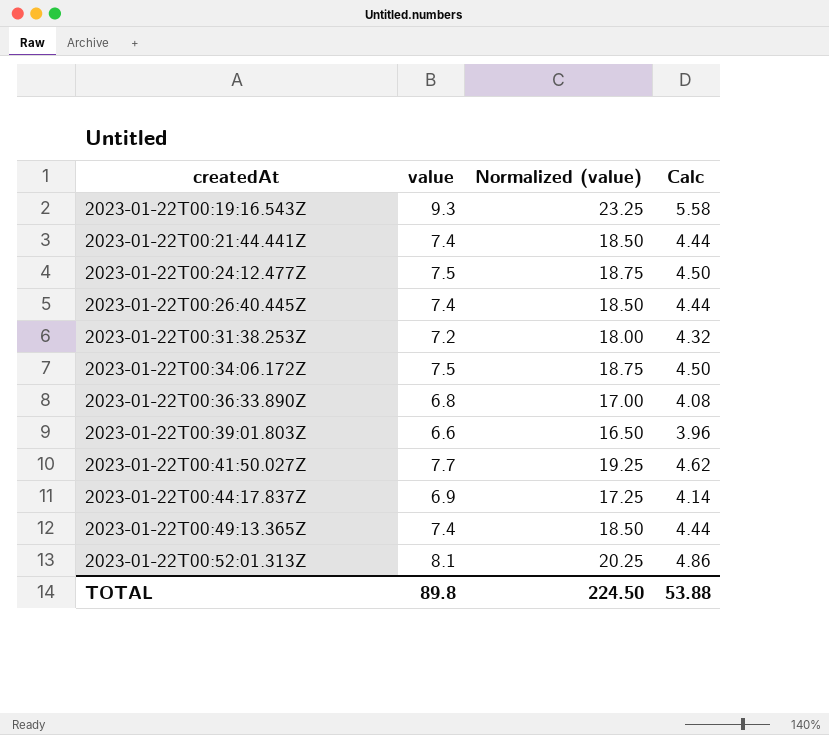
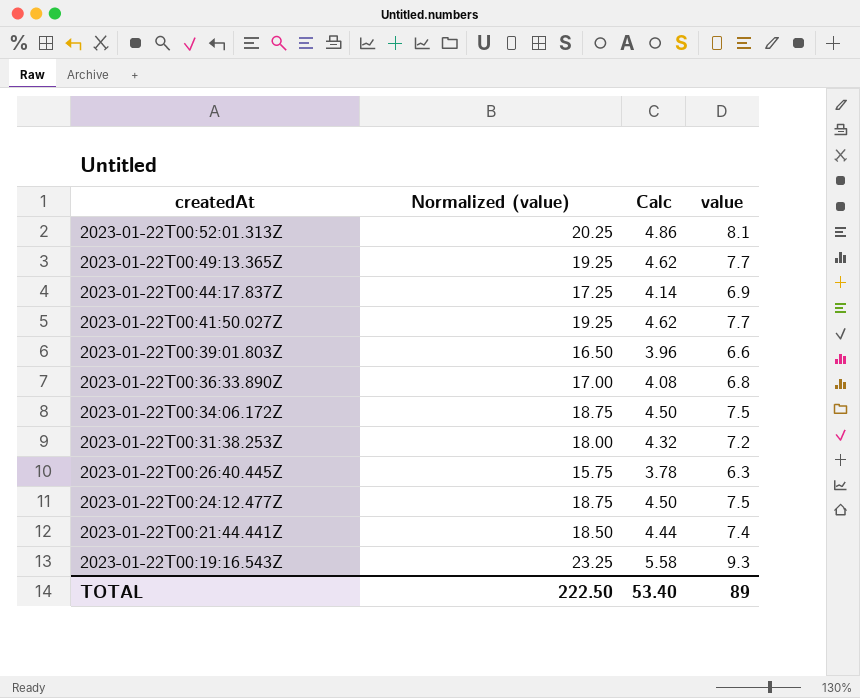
row order: createdAt ascending -> createdAt descending
column value | position: 2 -> 4
2023-01-22T00:49:13.365Z | Normalized (value): 18.50 -> 19.25
2023-01-22T00:49:13.365Z | Calc: 4.44 -> 4.62
2023-01-22T00:49:13.365Z | value: 7.4 -> 7.7
2023-01-22T00:26:40.445Z | Normalized (value): 18.50 -> 15.75
2023-01-22T00:26:40.445Z | Calc: 4.44 -> 3.78
2023-01-22T00:26:40.445Z | value: 7.4 -> 6.3
TOTAL | Normalized (value): 224.50 -> 222.50
TOTAL | Calc: 53.88 -> 53.40
TOTAL | value: 89.8 -> 89

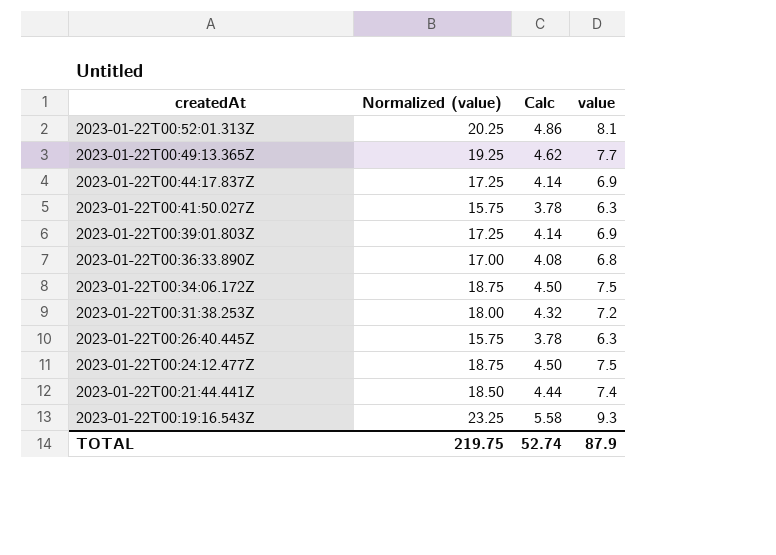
2023-01-22T00:41:50.027Z | Normalized (value): 19.25 -> 15.75
2023-01-22T00:41:50.027Z | Calc: 4.62 -> 3.78
2023-01-22T00:41:50.027Z | value: 7.7 -> 6.3
2023-01-22T00:39:01.803Z | Normalized (value): 16.50 -> 17.25
2023-01-22T00:39:01.803Z | Calc: 3.96 -> 4.14
2023-01-22T00:39:01.803Z | value: 6.6 -> 6.9
TOTAL | Normalized (value): 222.50 -> 219.75
TOTAL | Calc: 53.40 -> 52.74
TOTAL | value: 89 -> 87.9

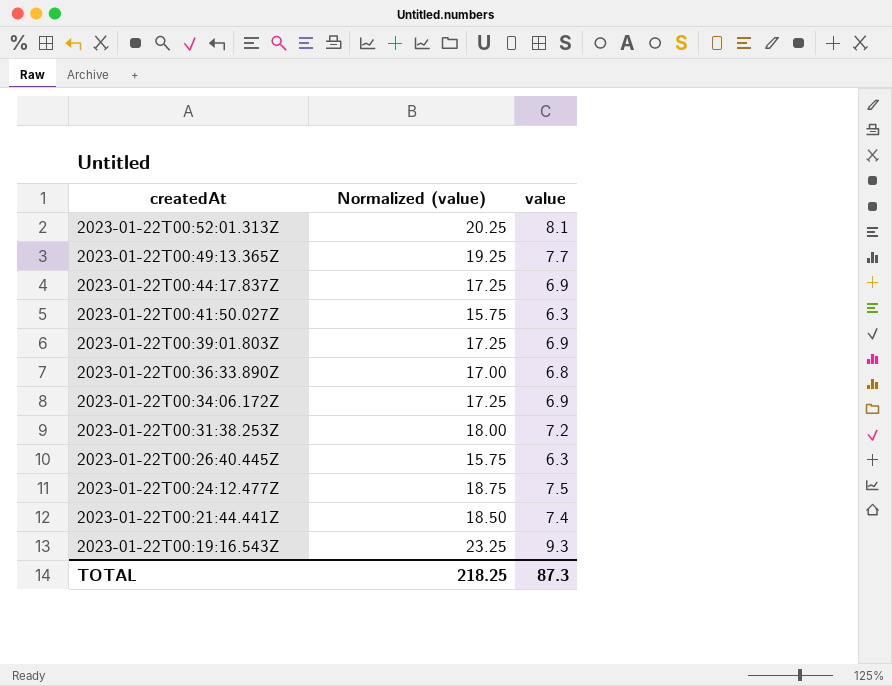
column Calc | formula: [value] * 0.6 -> none
2023-01-22T00:34:06.172Z | Normalized (value): 18.75 -> 17.25
2023-01-22T00:34:06.172Z | value: 7.5 -> 6.9
TOTAL | Normalized (value): 219.75 -> 218.25
TOTAL | value: 87.9 -> 87.3

